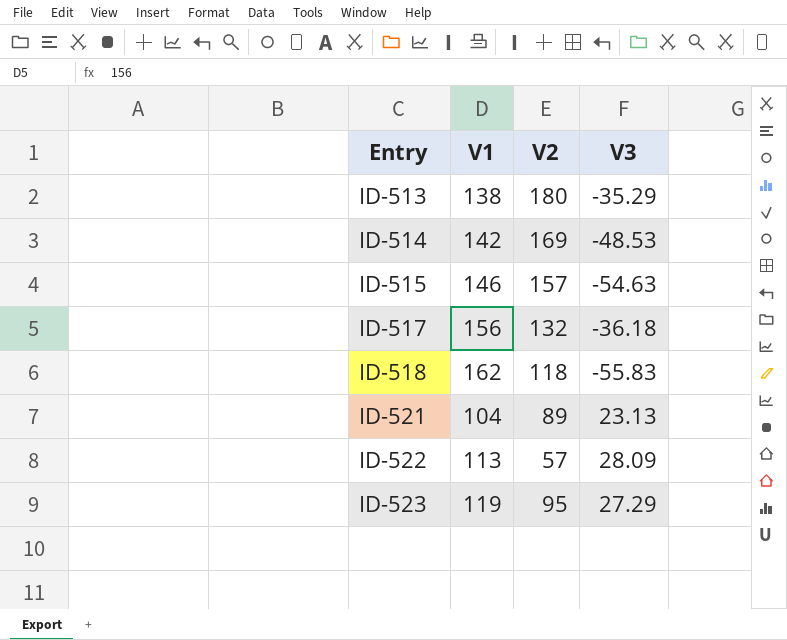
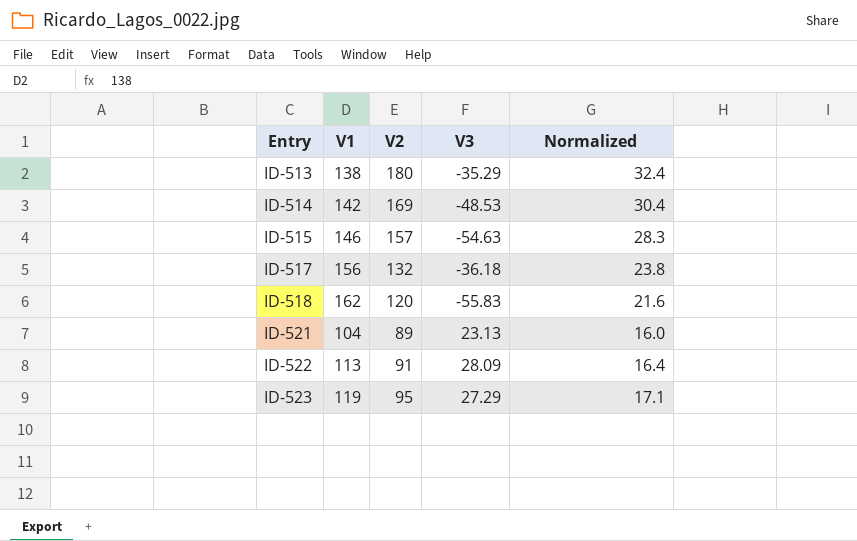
column Normalized | formula: none -> [V2] * 0.18
ID-518 | V2: 118 -> 120
ID-522 | V2: 57 -> 91

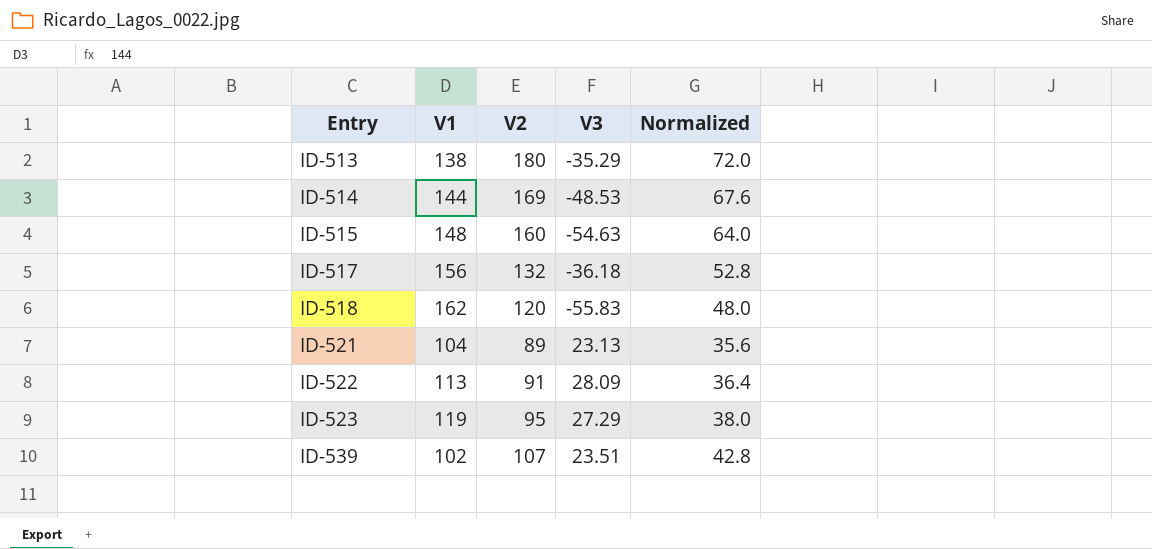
column Normalized | formula: [V2] * 0.18 -> [V2] * 0.4
ID-514 | V1: 142 -> 144
ID-515 | V1: 146 -> 148
ID-515 | V2: 157 -> 160
row ID-539: none -> 102 | 107 | 23.51 | 42.8

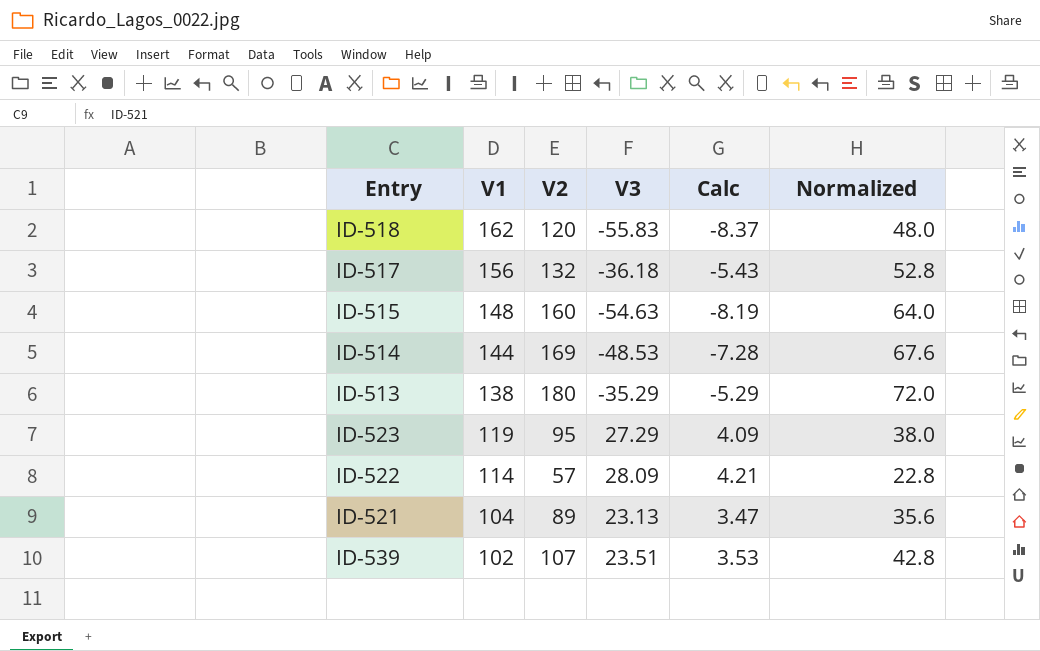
row order: Entry ascending -> V1 descending
column Calc | formula: none -> [V3] * 0.15
ID-522 | V1: 113 -> 114
ID-522 | V2: 91 -> 57
ID-522 | Normalized: 36.4 -> 22.8

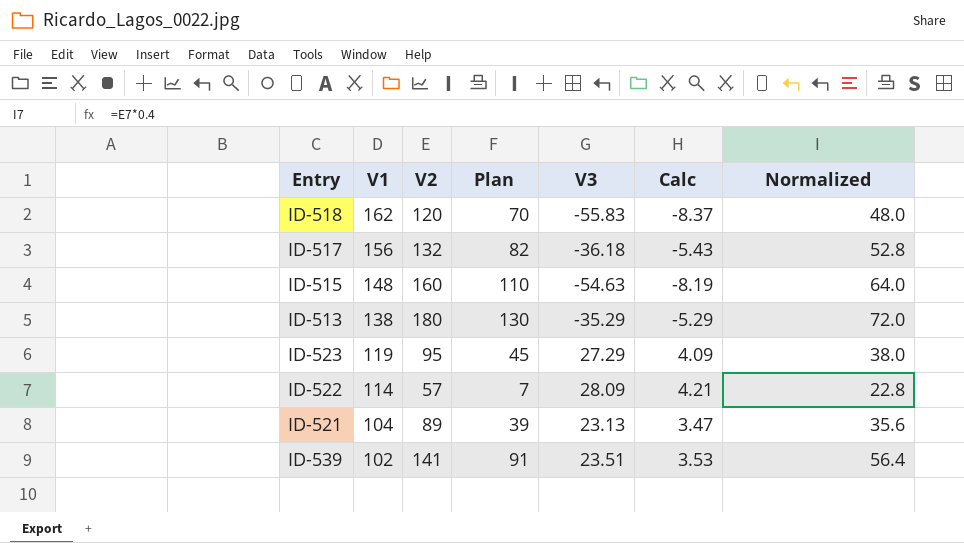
column Plan | formula: none -> [V2] - 50
row ID-514: 144 | 169 | -48.53 | -7.28 | 67.6 -> none
ID-539 | V2: 107 -> 141
ID-539 | Normalized: 42.8 -> 56.4

